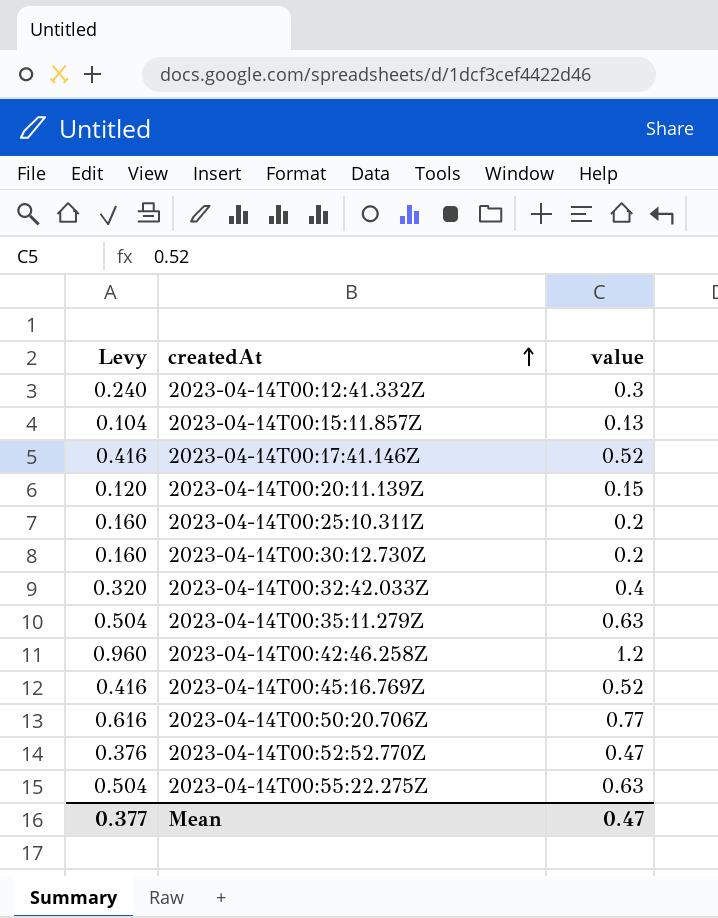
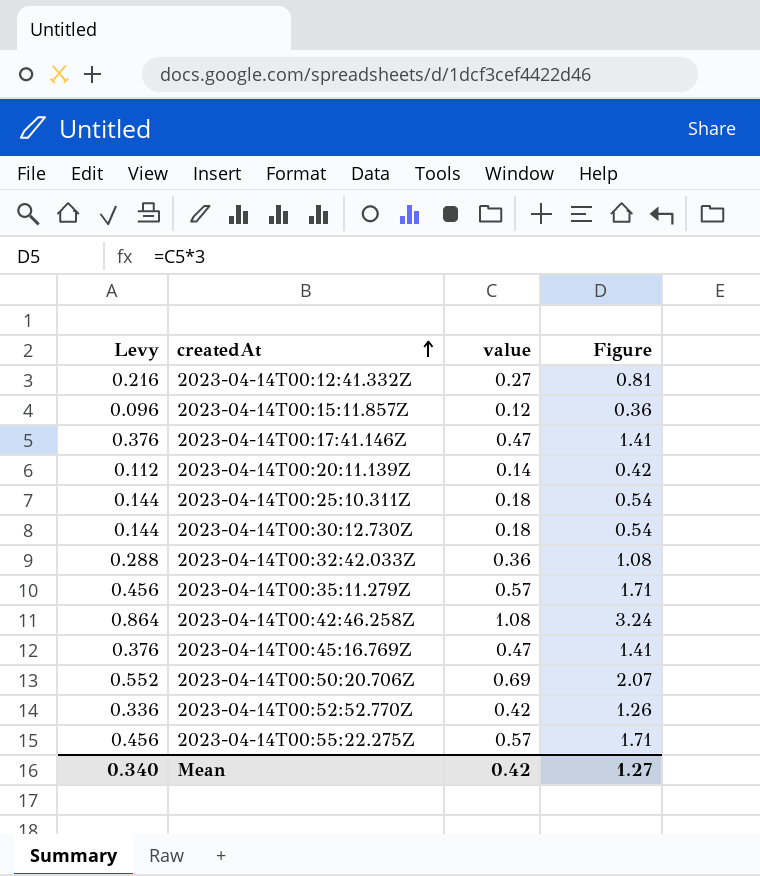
column Figure | formula: none -> [value] * 3
2023-04-14T00:12:41.332Z | Levy: 0.240 -> 0.216
2023-04-14T00:12:41.332Z | value: 0.3 -> 0.27
2023-04-14T00:15:11.857Z | Levy: 0.104 -> 0.096
2023-04-14T00:15:11.857Z | value: 0.13 -> 0.12
2023-04-14T00:17:41.146Z | Levy: 0.416 -> 0.376
2023-04-14T00:17:41.146Z | value: 0.52 -> 0.47
2023-04-14T00:20:11.139Z | Levy: 0.120 -> 0.112
2023-04-14T00:20:11.139Z | value: 0.15 -> 0.14
2023-04-14T00:25:10.311Z | Levy: 0.160 -> 0.144
2023-04-14T00:25:10.311Z | value: 0.2 -> 0.18
2023-04-14T00:30:12.730Z | Levy: 0.160 -> 0.144
2023-04-14T00:30:12.730Z | value: 0.2 -> 0.18
2023-04-14T00:32:42.033Z | Levy: 0.320 -> 0.288
2023-04-14T00:32:42.033Z | value: 0.4 -> 0.36
2023-04-14T00:35:11.279Z | Levy: 0.504 -> 0.456
2023-04-14T00:35:11.279Z | value: 0.63 -> 0.57
2023-04-14T00:42:46.258Z | Levy: 0.960 -> 0.864
2023-04-14T00:42:46.258Z | value: 1.2 -> 1.08
2023-04-14T00:45:16.769Z | Levy: 0.416 -> 0.376
2023-04-14T00:45:16.769Z | value: 0.52 -> 0.47
2023-04-14T00:50:20.706Z | Levy: 0.616 -> 0.552
2023-04-14T00:50:20.706Z | value: 0.77 -> 0.69
2023-04-14T00:52:52.770Z | Levy: 0.376 -> 0.336
2023-04-14T00:52:52.770Z | value: 0.47 -> 0.42
2023-04-14T00:55:22.275Z | Levy: 0.504 -> 0.456
2023-04-14T00:55:22.275Z | value: 0.63 -> 0.57
Mean | Levy: 0.377 -> 0.340
Mean | value: 0.47 -> 0.42

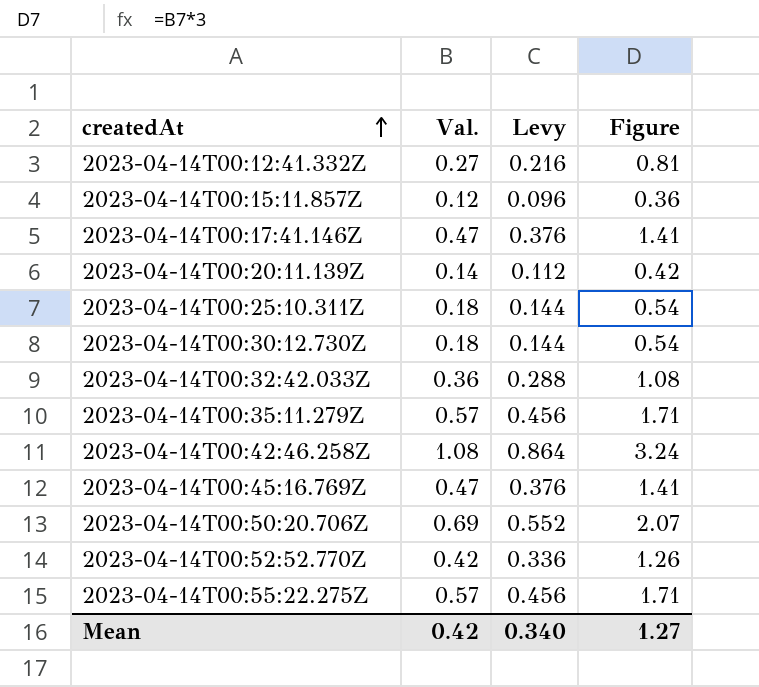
column name: value -> Val.
column Levy | position: 1 -> 3

